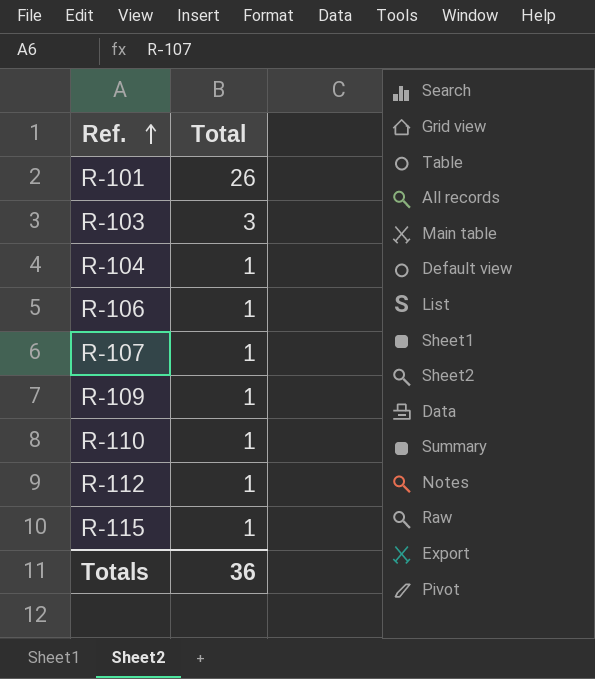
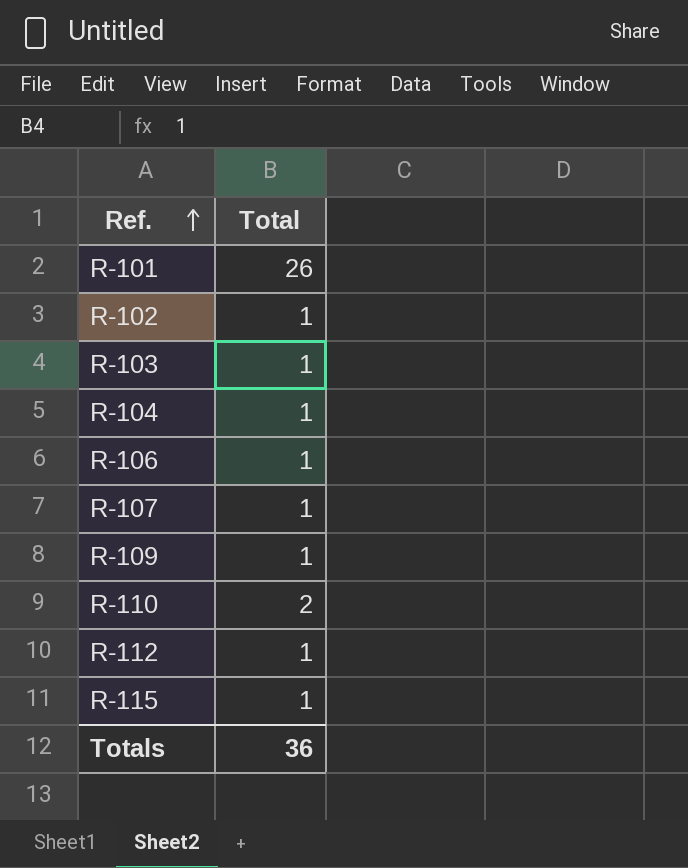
row R-102: none -> 1
R-103 | Total: 3 -> 1
R-110 | Total: 1 -> 2

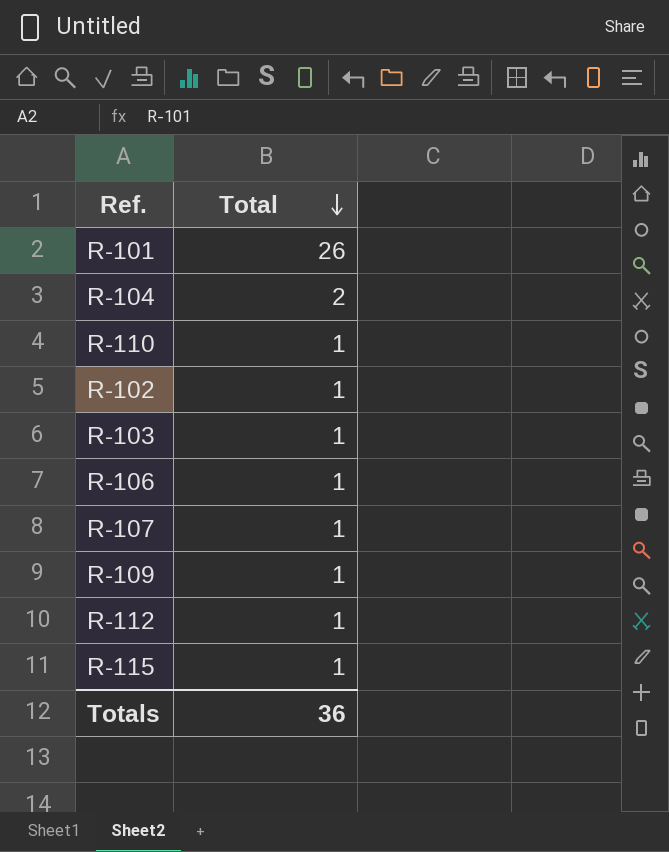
row order: Ref. ascending -> Total descending
R-104 | Total: 1 -> 2
R-110 | Total: 2 -> 1

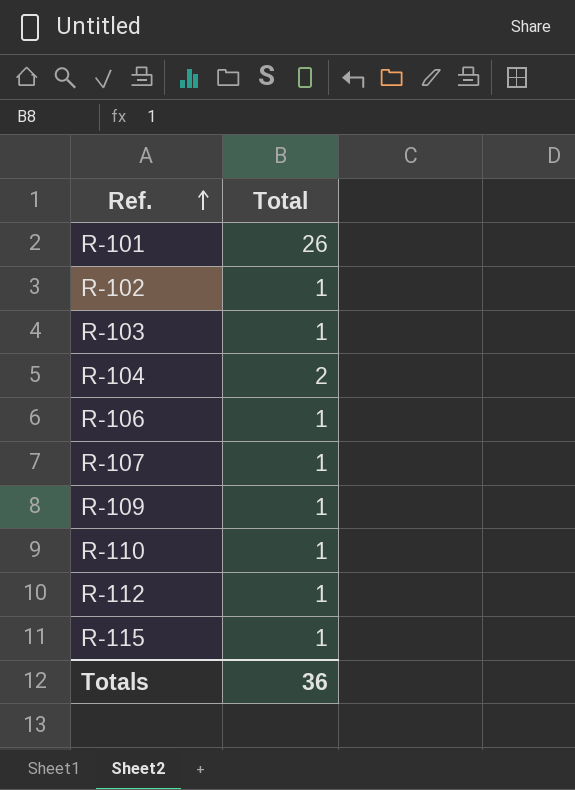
row order: Total descending -> Ref. ascending

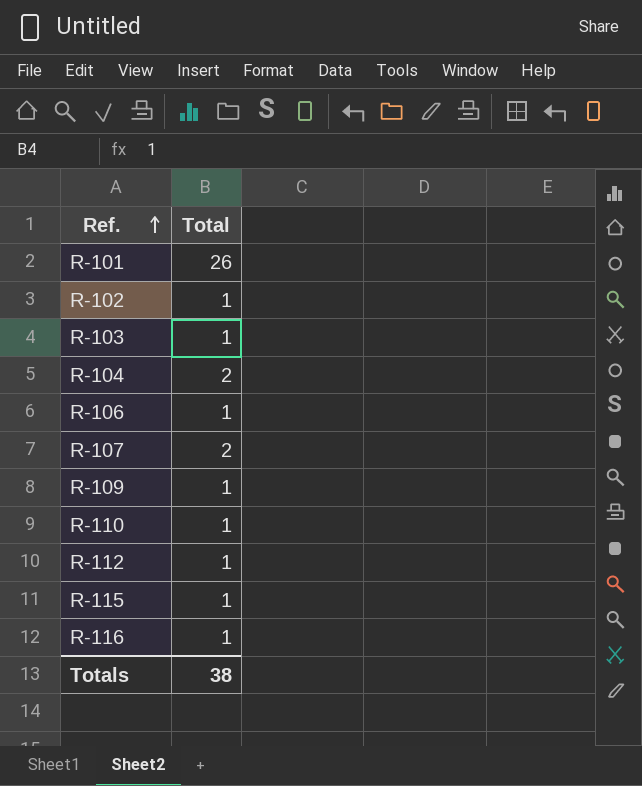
R-107 | Total: 1 -> 2
row R-116: none -> 1
Totals | Total: 36 -> 38

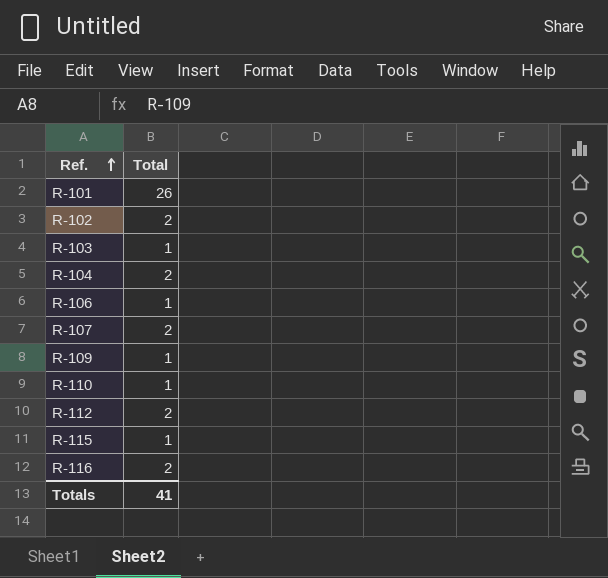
R-102 | Total: 1 -> 2
R-112 | Total: 1 -> 2
R-116 | Total: 1 -> 2
Totals | Total: 38 -> 41

